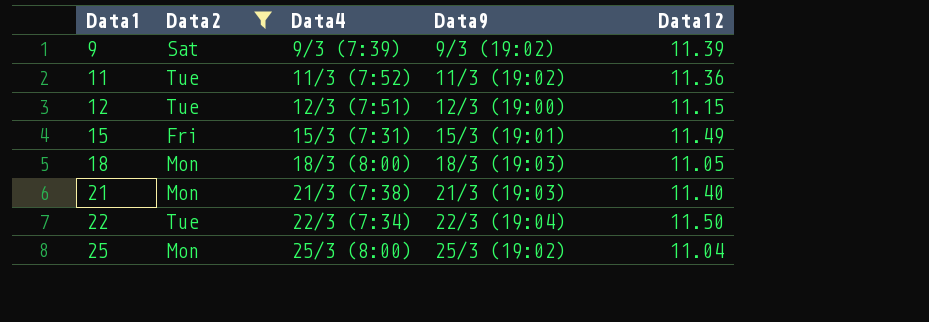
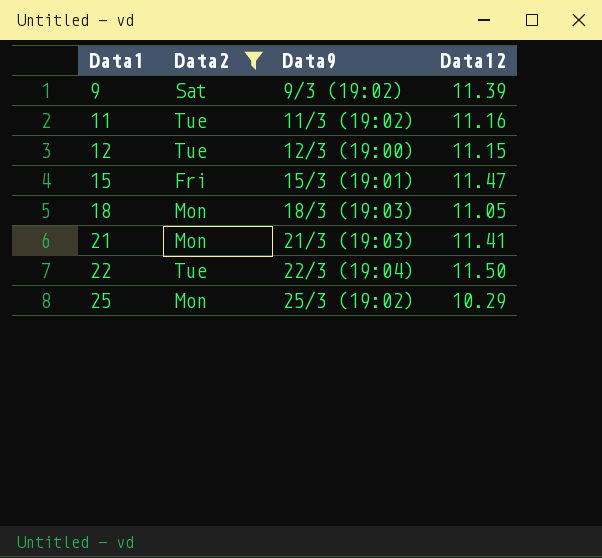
column Data4 | position: 3 -> none
11 | Data12: 11.36 -> 11.16
15 | Data12: 11.49 -> 11.47
21 | Data12: 11.40 -> 11.41
25 | Data12: 11.04 -> 10.29

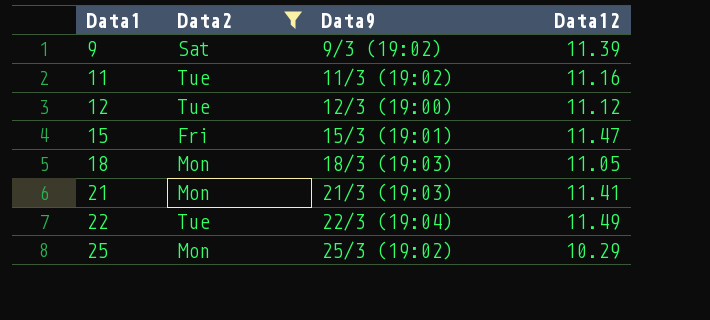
12 | Data12: 11.15 -> 11.12
22 | Data12: 11.50 -> 11.49

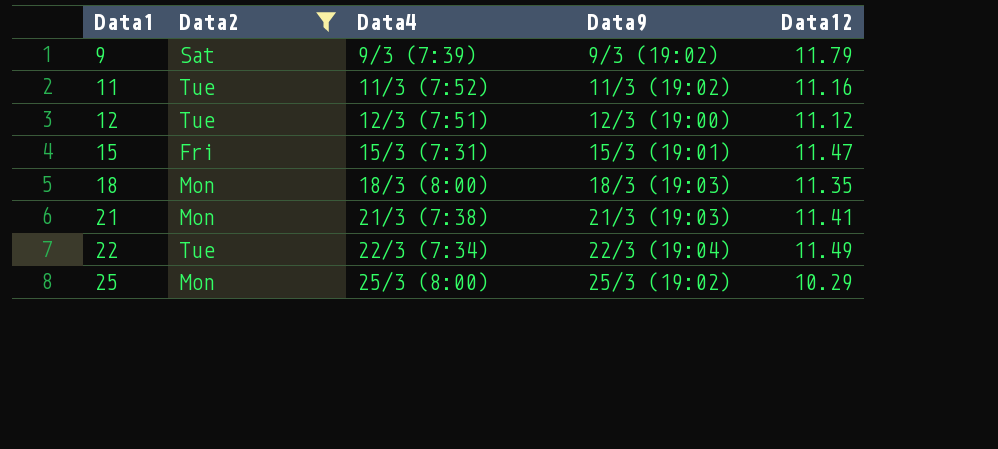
column Data4 | position: none -> 3
9 | Data12: 11.39 -> 11.79
18 | Data12: 11.05 -> 11.35

